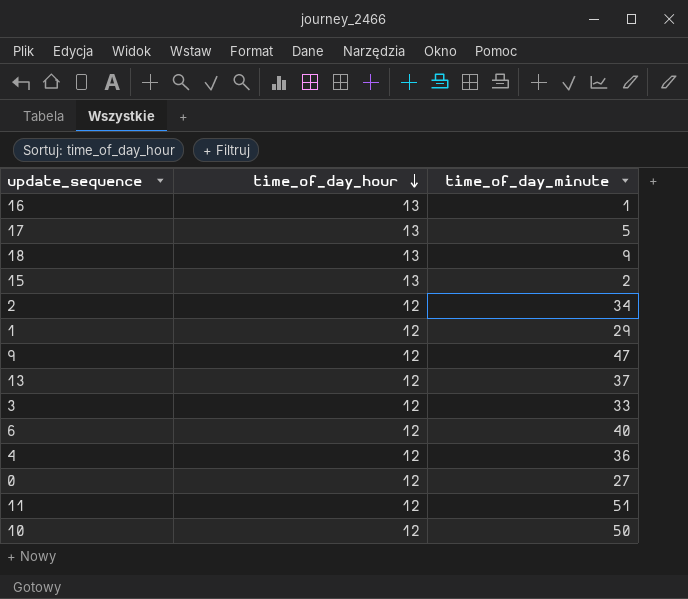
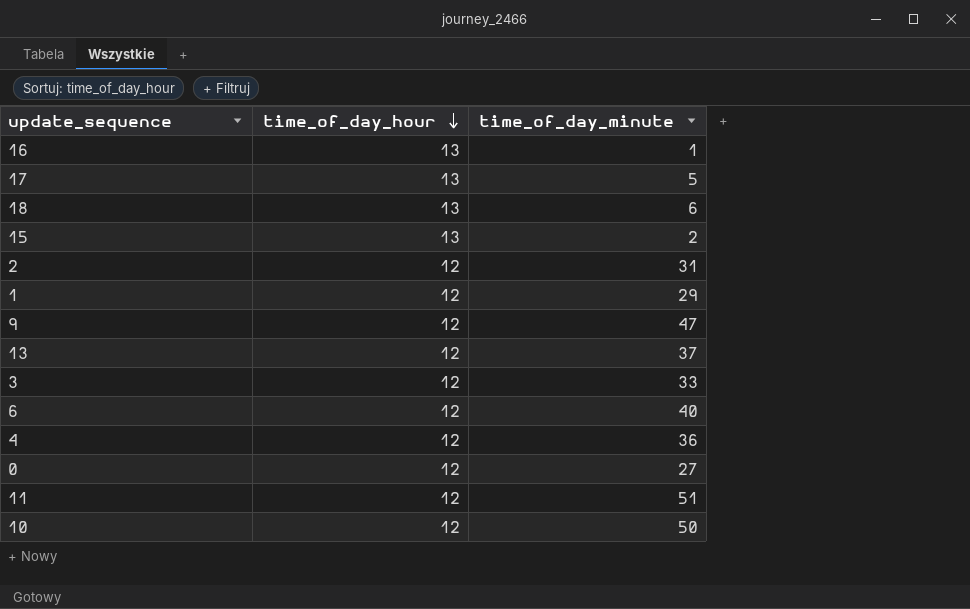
18 | time_of_day_minute: 9 -> 6
2 | time_of_day_minute: 34 -> 31

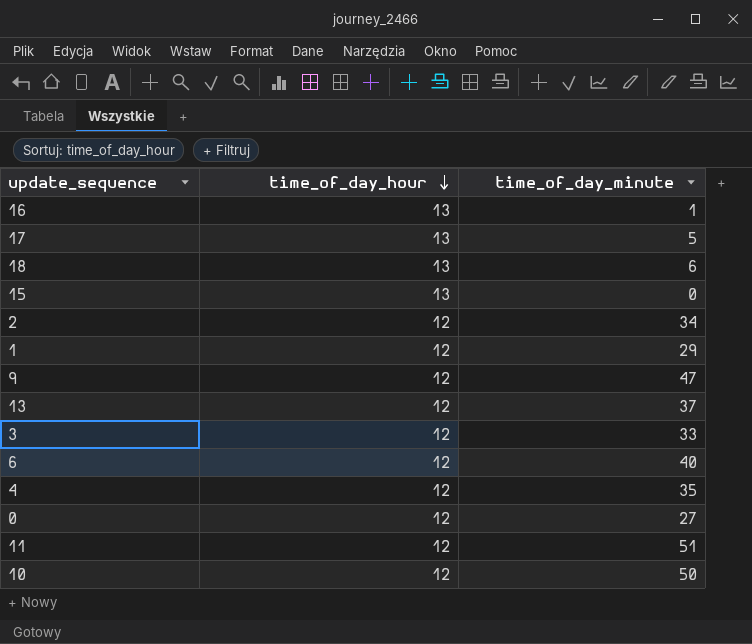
15 | time_of_day_minute: 2 -> 0
2 | time_of_day_minute: 31 -> 34
4 | time_of_day_minute: 36 -> 35

